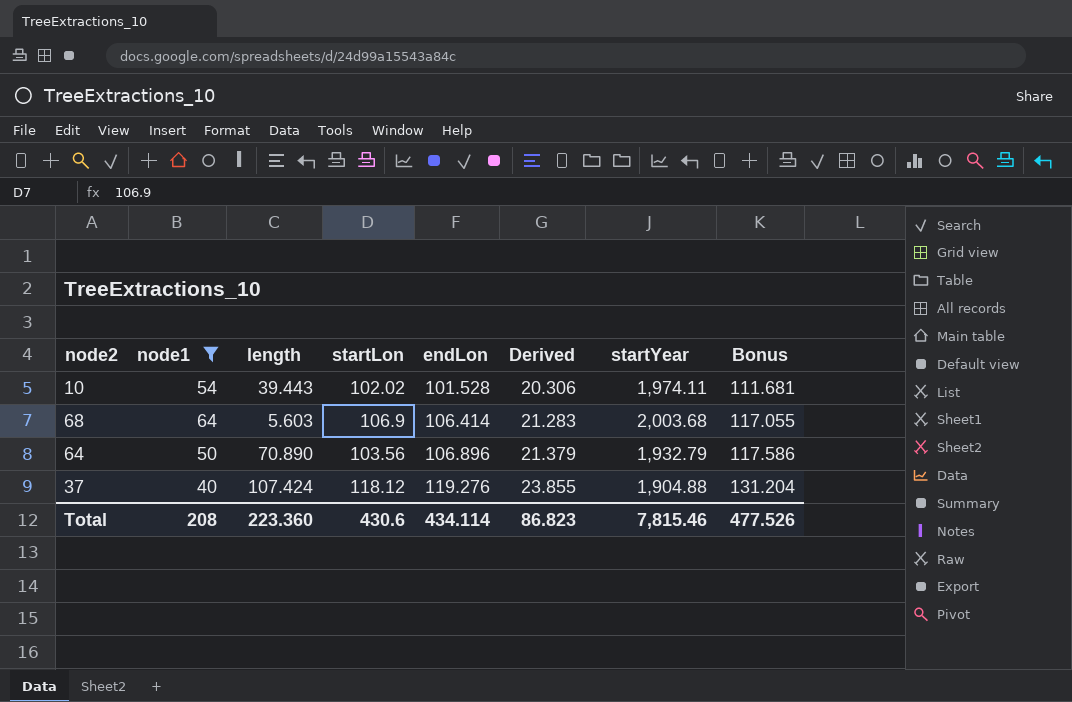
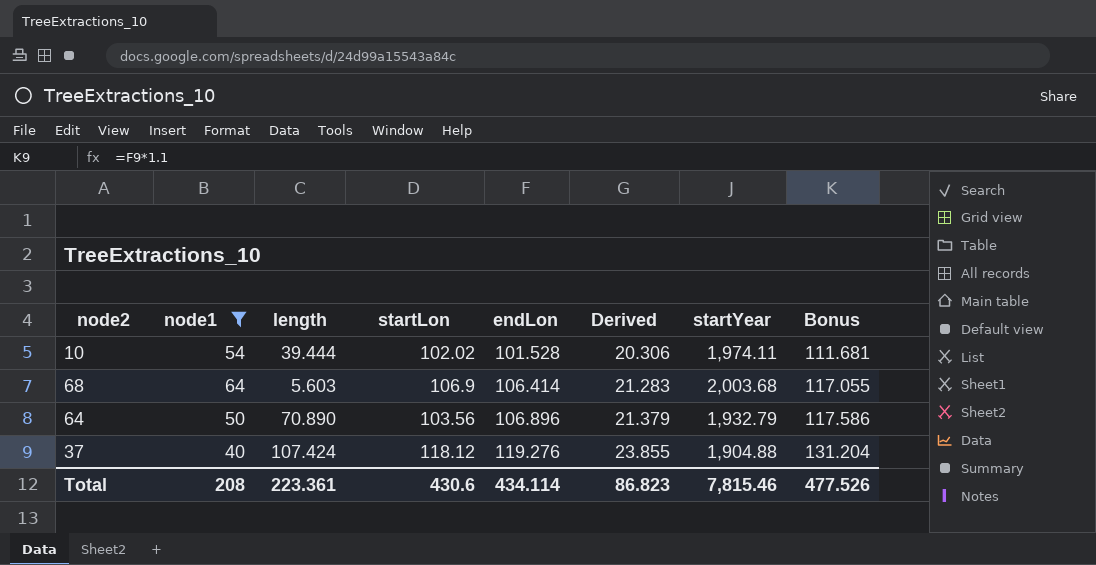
10 | length: 39.443 -> 39.444
Total | length: 223.360 -> 223.361

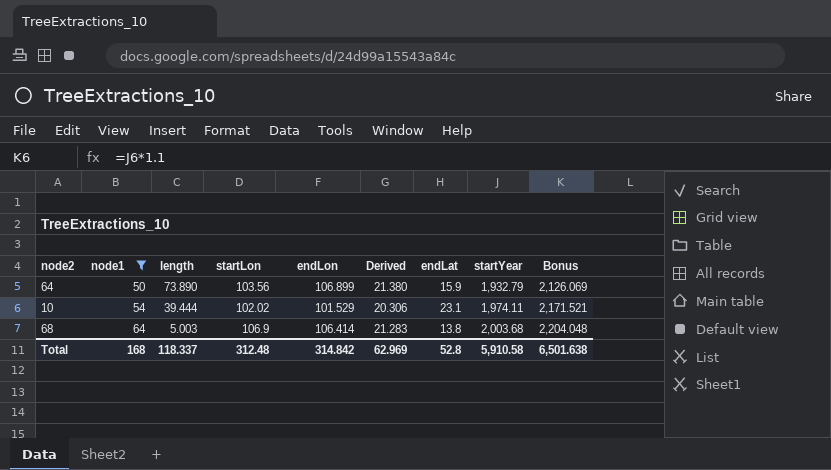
row order: endLon ascending -> node1 ascending
column endLat | position: none -> 7
column Bonus | formula: [endLon] * 1.1 -> [startYear] * 1.1
row 37: 40 | 107.424 | 118.12 | 119.276 | 23.855 | 1,904.88 | 131.204 -> none
64 | length: 70.890 -> 73.890
64 | endLon: 106.896 -> 106.899
64 | Derived: 21.379 -> 21.380
10 | endLon: 101.528 -> 101.529
68 | length: 5.603 -> 5.003
Total | node1: 208 -> 168
Total | length: 223.361 -> 118.337
Total | startLon: 430.6 -> 312.48
Total | endLon: 434.114 -> 314.842
Total | Derived: 86.823 -> 62.969
Total | startYear: 7,815.46 -> 5,910.58
Total | Bonus: 477.526 -> 6,501.638

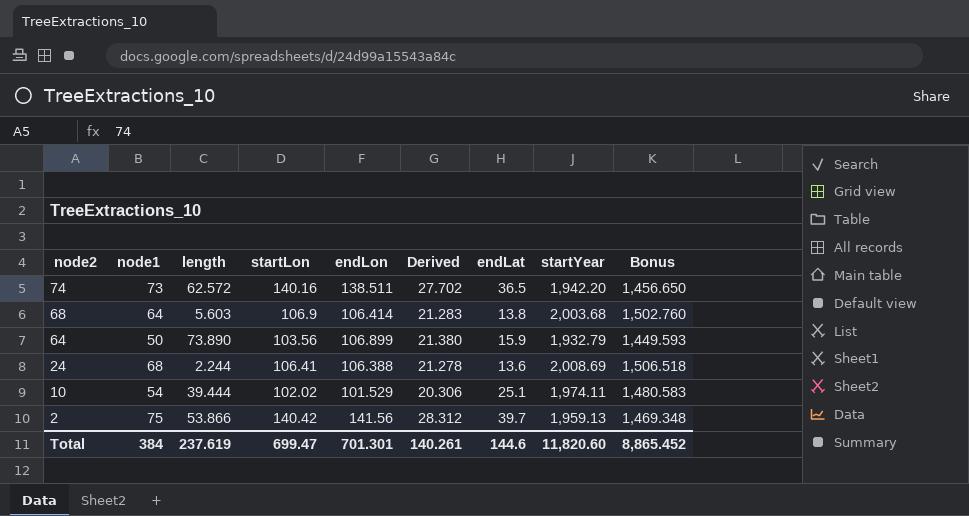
filter: node1 <= 64 -> none
row order: node1 ascending -> node2 descending
column Bonus | formula: [startYear] * 1.1 -> [startYear] * 0.75
68 | length: 5.003 -> 5.603
10 | endLat: 23.1 -> 25.1
Total | node1: 168 -> 384
Total | length: 118.337 -> 237.619
Total | startLon: 312.48 -> 699.47
Total | endLon: 314.842 -> 701.301
Total | Derived: 62.969 -> 140.261
Total | endLat: 52.8 -> 144.6
Total | startYear: 5,910.58 -> 11,820.60
Total | Bonus: 6,501.638 -> 8,865.452

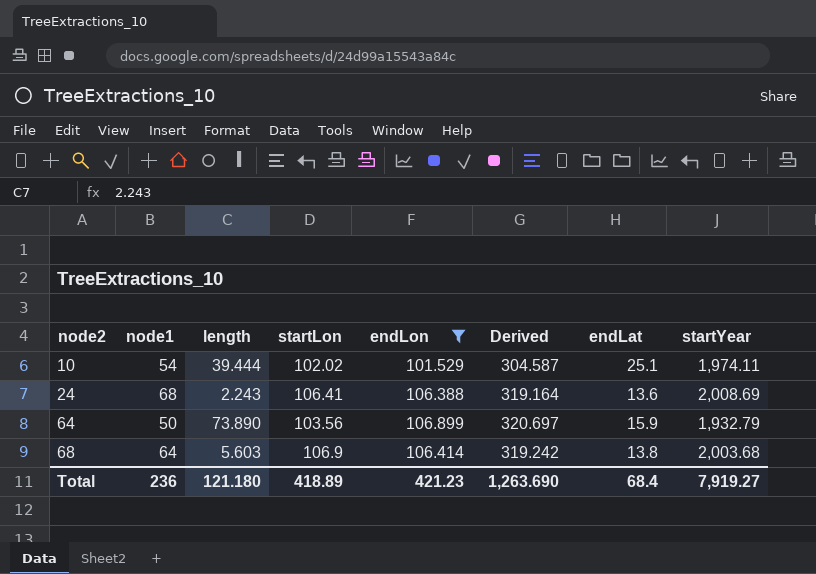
filter: none -> endLon <= 106.899
row order: node2 descending -> node2 ascending
column Bonus | formula: [startYear] * 0.75 -> none
column Derived | formula: [endLon] * 0.2 -> [endLon] * 3
24 | length: 2.244 -> 2.243
Total | node1: 384 -> 236
Total | length: 237.619 -> 121.180
Total | startLon: 699.47 -> 418.89
Total | endLon: 701.301 -> 421.23
Total | Derived: 140.261 -> 1,263.690
Total | endLat: 144.6 -> 68.4
Total | startYear: 11,820.60 -> 7,919.27

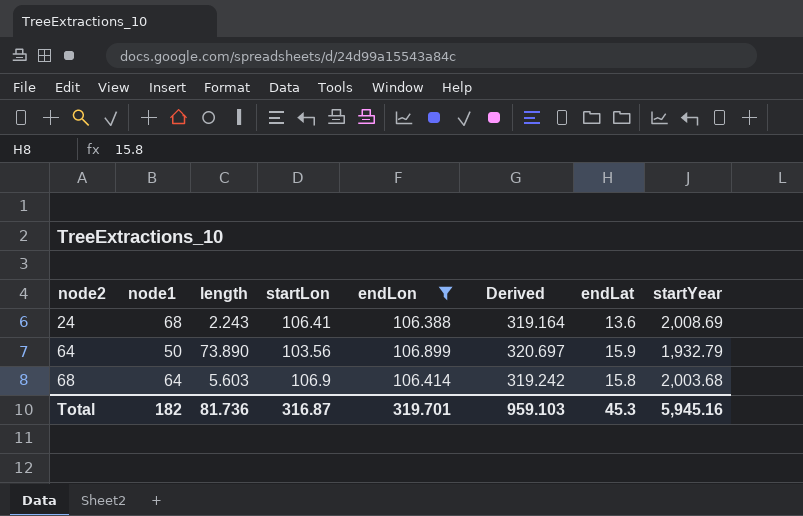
row 10: 54 | 39.444 | 102.02 | 101.529 | 304.587 | 25.1 | 1,974.11 -> none
68 | endLat: 13.8 -> 15.8
Total | node1: 236 -> 182
Total | length: 121.180 -> 81.736
Total | startLon: 418.89 -> 316.87
Total | endLon: 421.23 -> 319.701
Total | Derived: 1,263.690 -> 959.103
Total | endLat: 68.4 -> 45.3
Total | startYear: 7,919.27 -> 5,945.16

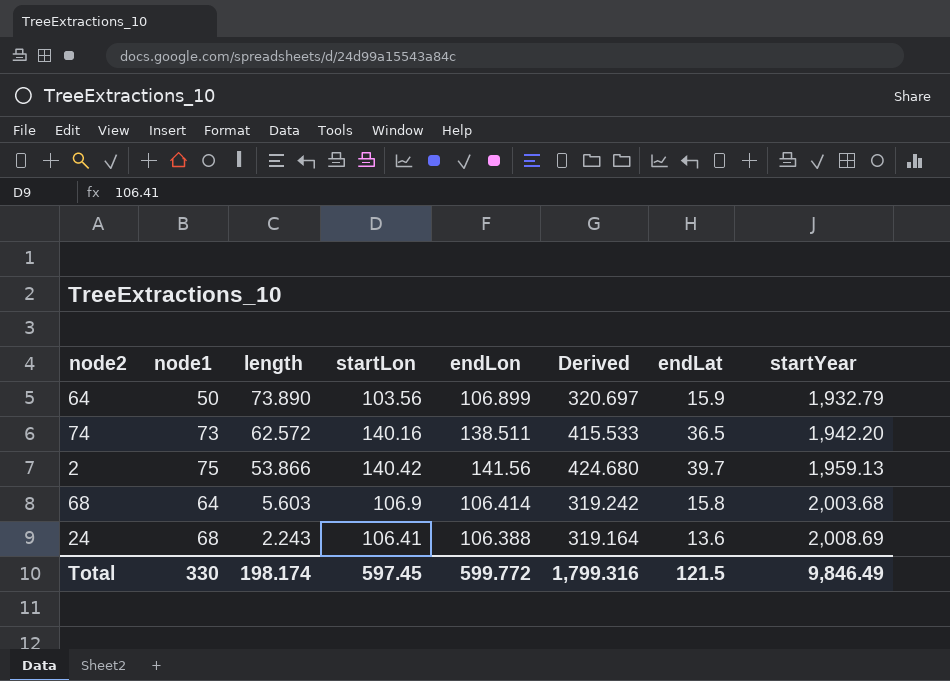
filter: endLon <= 106.899 -> none
row order: node2 ascending -> length descending
Total | node1: 182 -> 330
Total | length: 81.736 -> 198.174
Total | startLon: 316.87 -> 597.45
Total | endLon: 319.701 -> 599.772
Total | Derived: 959.103 -> 1,799.316
Total | endLat: 45.3 -> 121.5
Total | startYear: 5,945.16 -> 9,846.49

